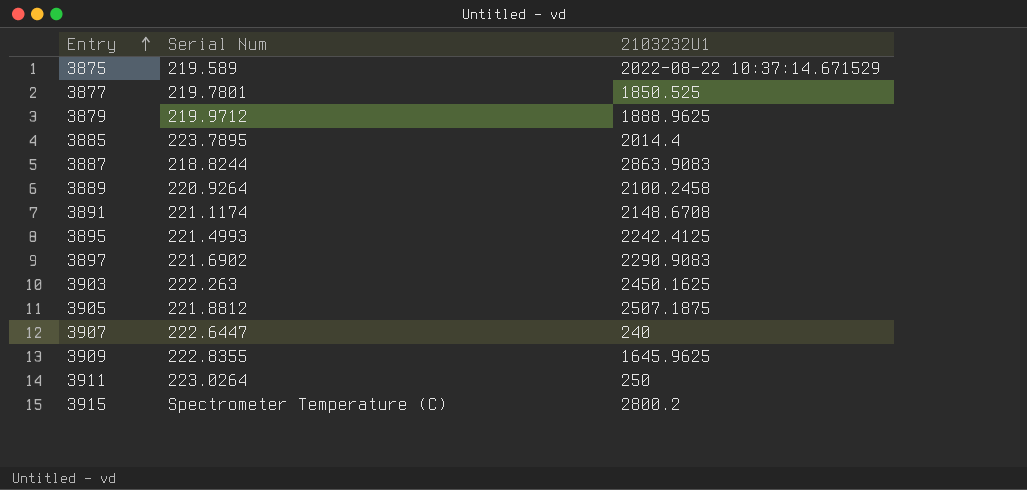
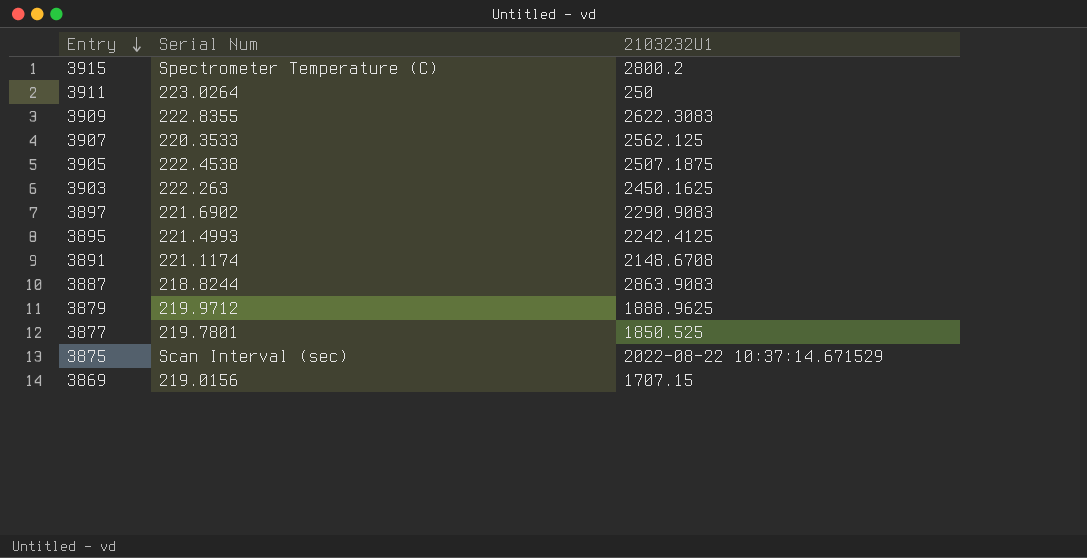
row order: Entry ascending -> Entry descending
row 3885: 223.7895 | 2014.4 -> none
row 3889: 220.9264 | 2100.2458 -> none
3909 | 2103232U1: 1645.9625 -> 2622.3083
3907 | Serial Num: 222.6447 -> 220.3533
3907 | 2103232U1: 240 -> 2562.125
3905 | Serial Num: 221.8812 -> 222.4538
3875 | Serial Num: 219.589 -> Scan Interval (sec)
row 3869: none -> 219.0156 | 1707.15

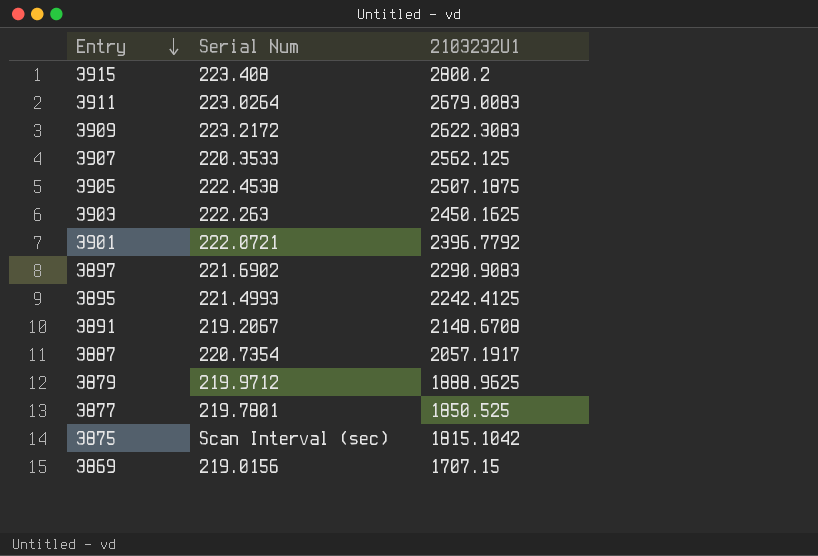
3915 | Serial Num: Spectrometer Temperature (C) -> 223.408
3911 | 2103232U1: 250 -> 2679.0083
3909 | Serial Num: 222.8355 -> 223.2172
row 3901: none -> 222.0721 | 2396.7792
3891 | Serial Num: 221.1174 -> 219.2067
3887 | Serial Num: 218.8244 -> 220.7354
3887 | 2103232U1: 2863.9083 -> 2057.1917
3875 | 2103232U1: 2022-08-22 10:37:14.671529 -> 1815.1042

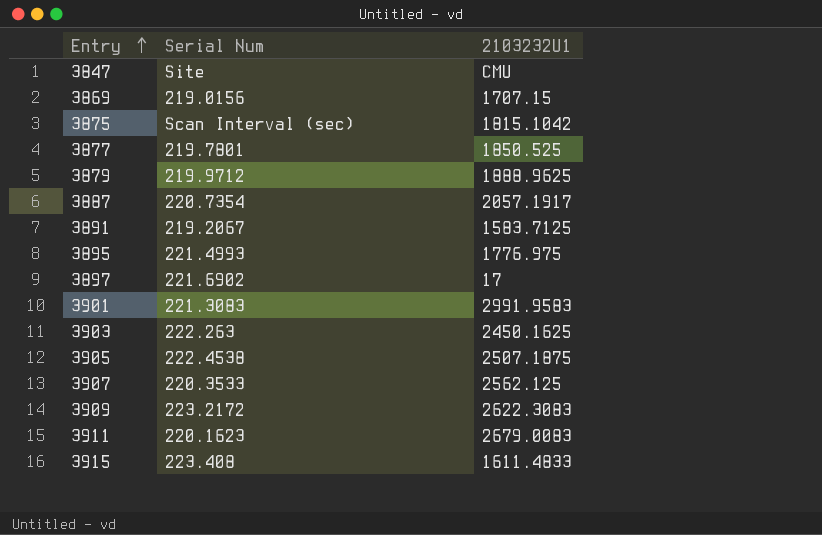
row order: Entry descending -> Entry ascending
row 3847: none -> Site | CMU
3891 | 2103232U1: 2148.6708 -> 1583.7125
3895 | 2103232U1: 2242.4125 -> 1776.975
3897 | 2103232U1: 2290.9083 -> 17
3901 | Serial Num: 222.0721 -> 221.3083
3901 | 2103232U1: 2396.7792 -> 2991.9583
3911 | Serial Num: 223.0264 -> 220.1623
3915 | 2103232U1: 2800.2 -> 1611.4833

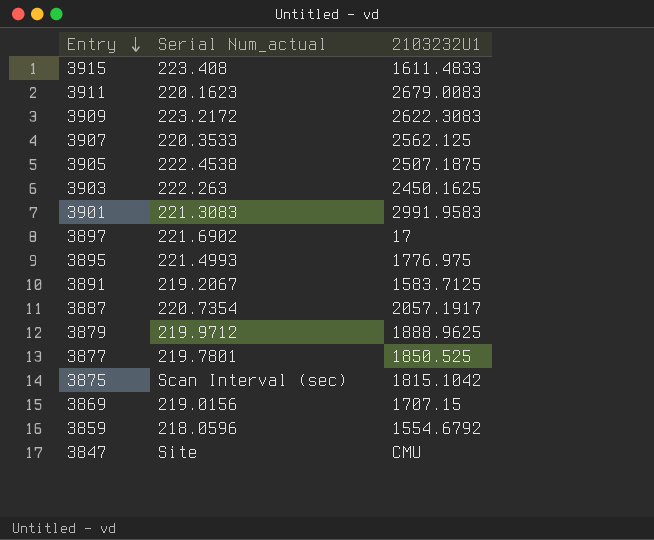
row order: Entry ascending -> Entry descending
column name: Serial Num -> Serial Num_actual
row 3859: none -> 218.0596 | 1554.6792

